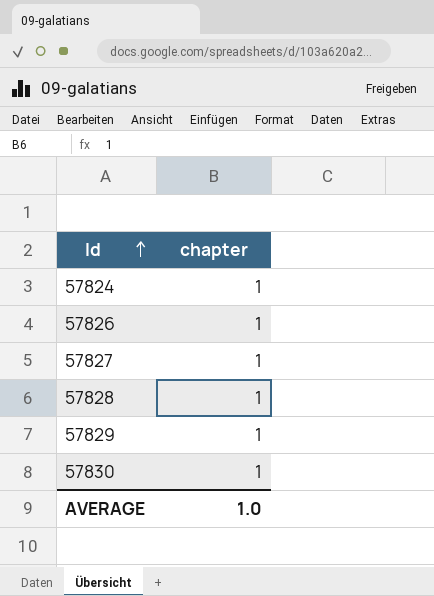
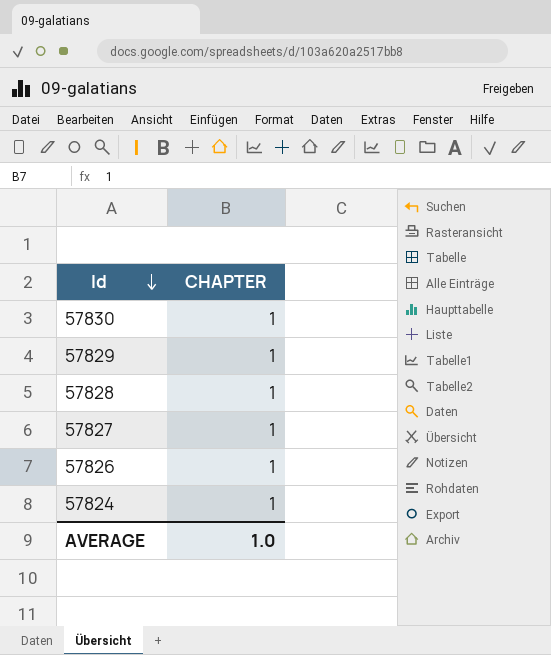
row order: Id ascending -> Id descending
column name: chapter -> CHAPTER

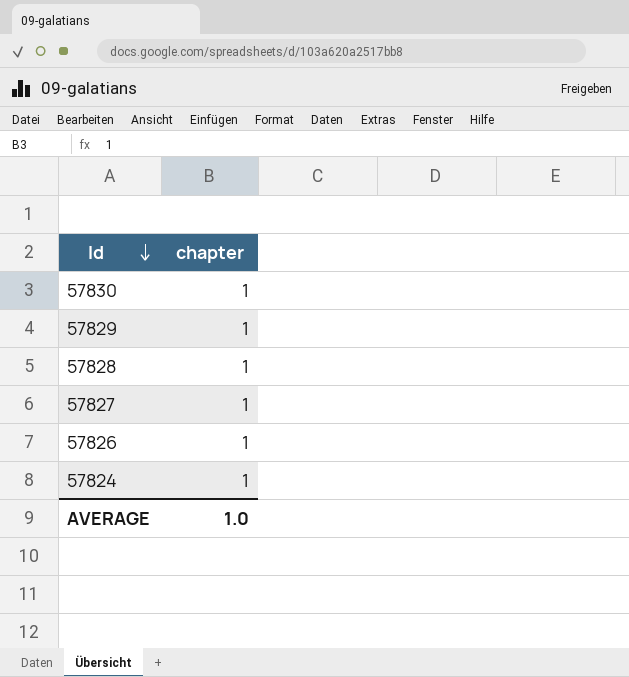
column name: CHAPTER -> chapter

